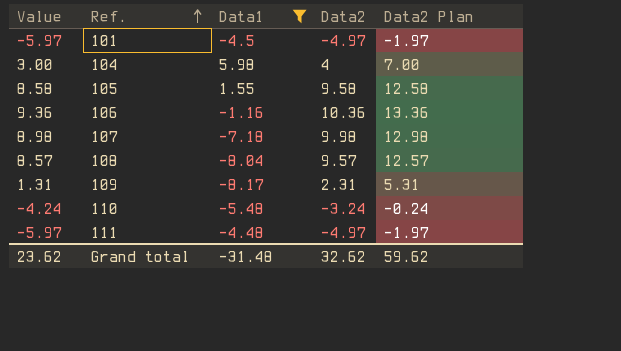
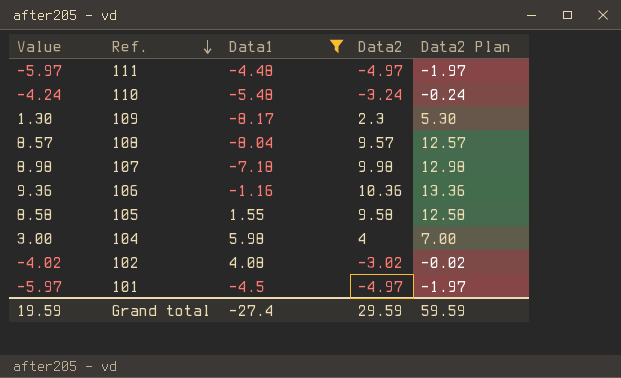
row order: Ref. ascending -> Ref. descending
109 | Value: 1.31 -> 1.30
109 | Data2: 2.31 -> 2.3
109 | Data2 Plan: 5.31 -> 5.30
row 102: none -> -4.02 | 4.08 | -3.02 | -0.02
Grand total | Value: 23.62 -> 19.59
Grand total | Data1: -31.48 -> -27.4
Grand total | Data2: 32.62 -> 29.59
Grand total | Data2 Plan: 59.62 -> 59.59

